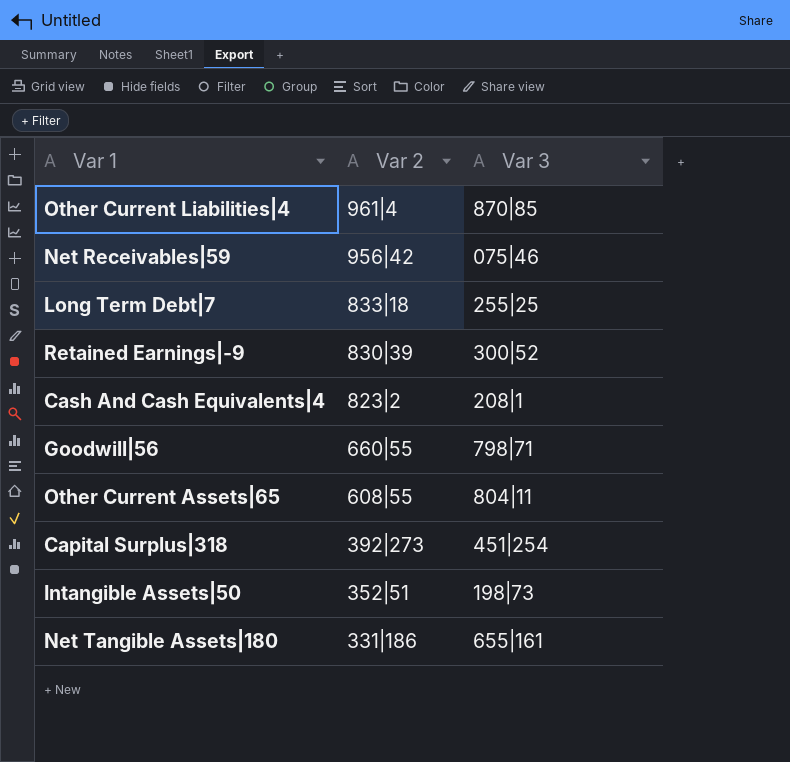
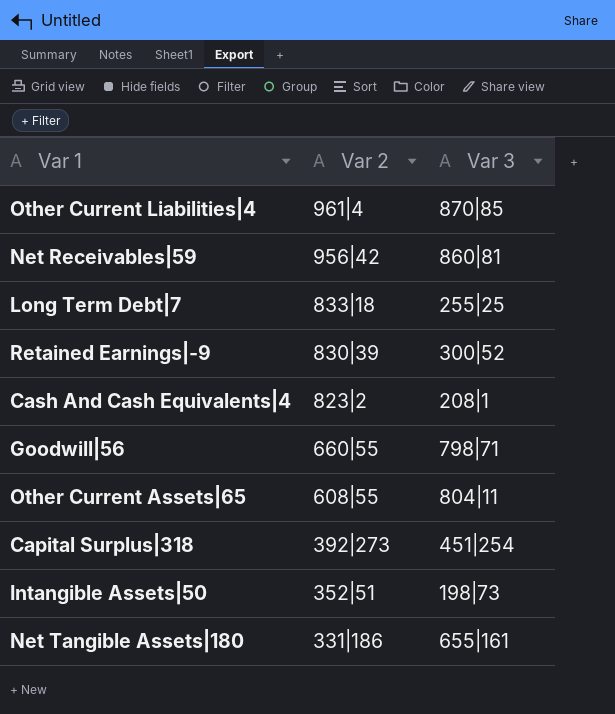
Net Receivables|59 | Var 3: 075|46 -> 860|81

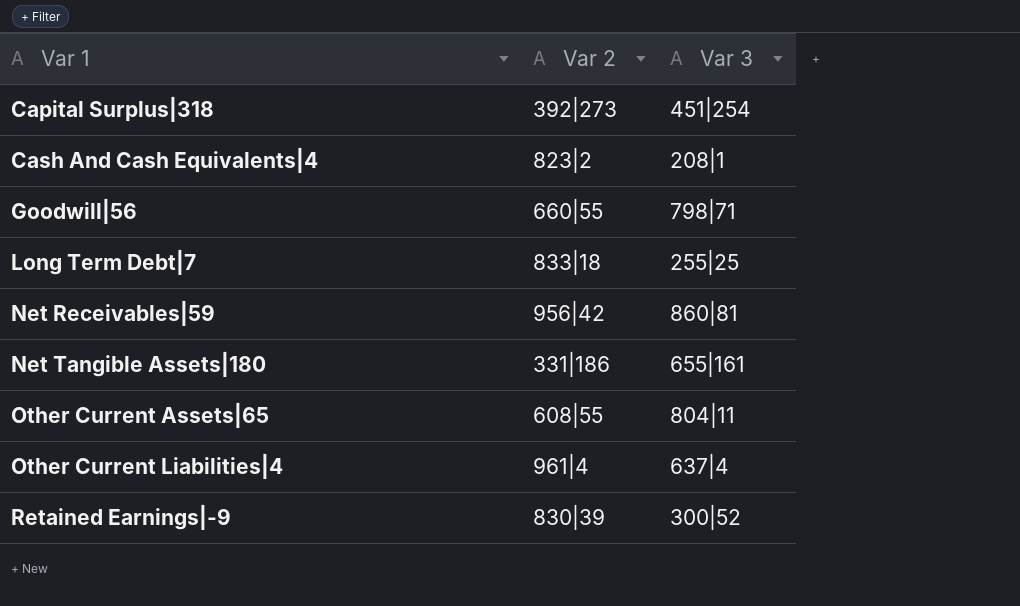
row order: Var 2 descending -> Var 1 ascending
row Intangible Assets|50: 352|51 | 198|73 -> none
Other Current Liabilities|4 | Var 3: 870|85 -> 637|4

